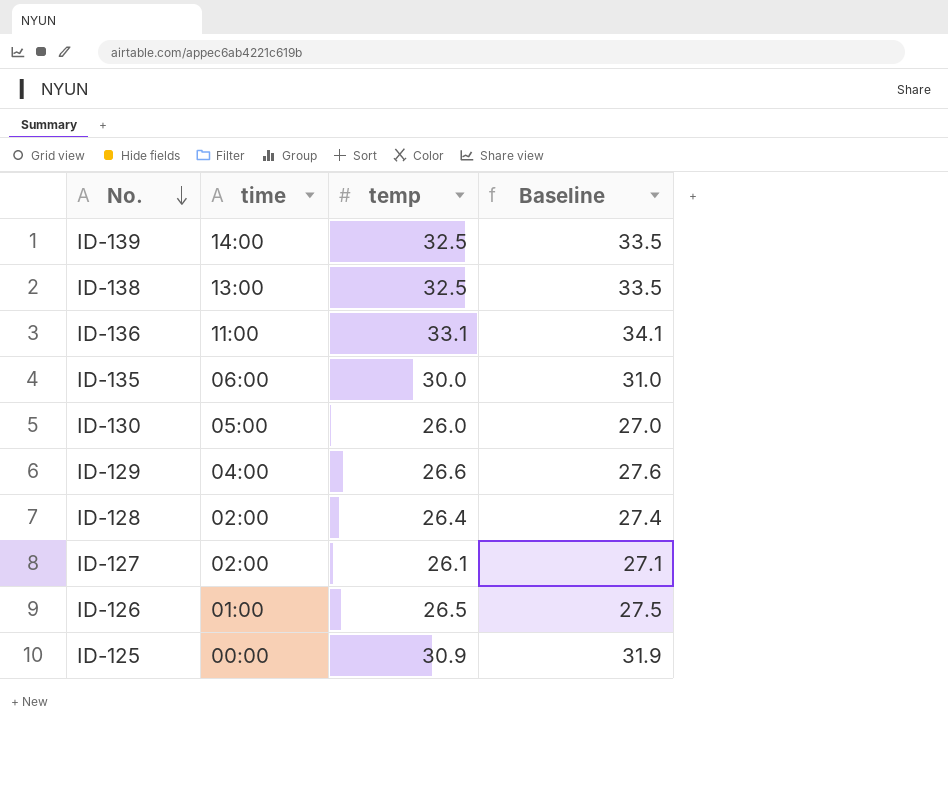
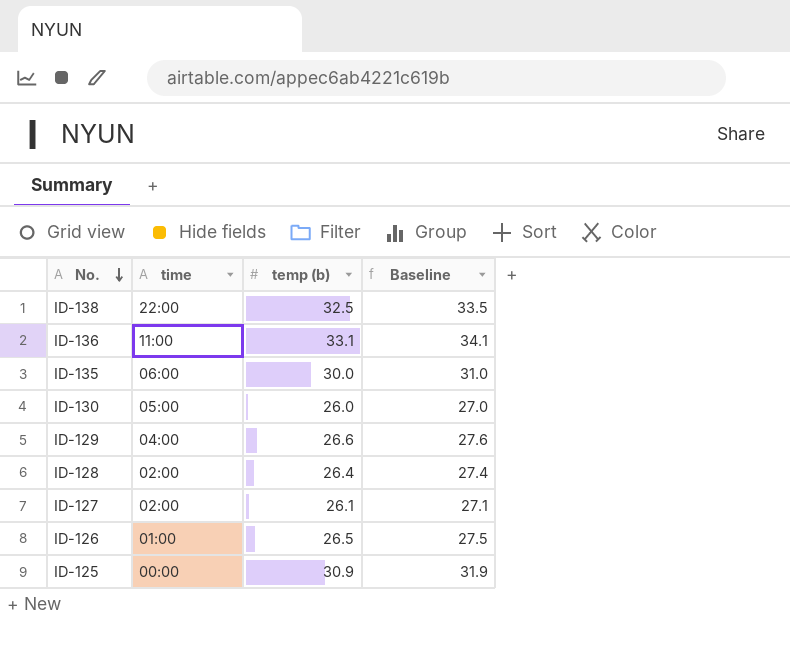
column name: temp -> temp (b)
row ID-139: 14:00 | 32.5 | 33.5 -> none
ID-138 | time: 13:00 -> 22:00

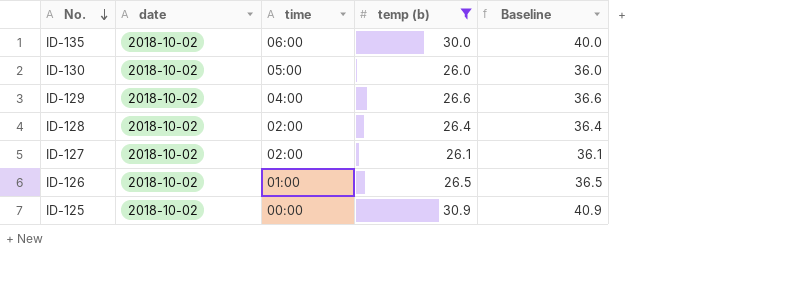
filter: none -> temp (b) <= 30.9
column date | position: none -> 2
column Baseline | formula: [temp (b)] + 1 -> [temp (b)] + 10

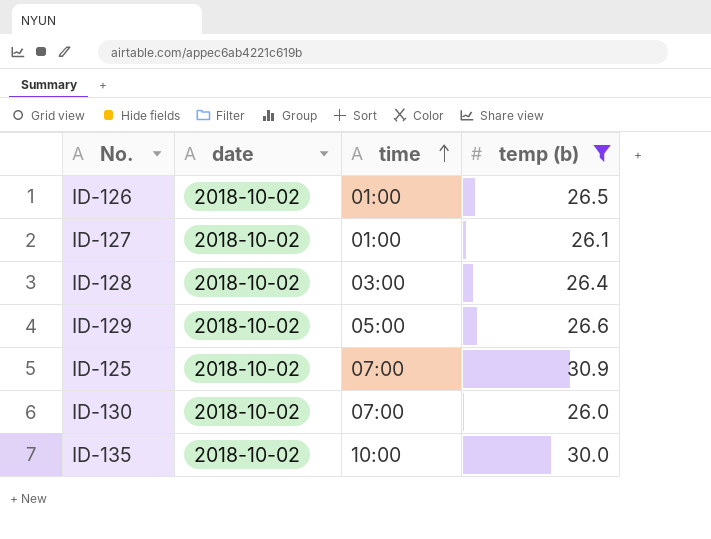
row order: No. descending -> time ascending
column Baseline | formula: [temp (b)] + 10 -> none
ID-127 | time: 02:00 -> 01:00
ID-128 | time: 02:00 -> 03:00
ID-129 | time: 04:00 -> 05:00
ID-125 | time: 00:00 -> 07:00
ID-130 | time: 05:00 -> 07:00
ID-135 | time: 06:00 -> 10:00

